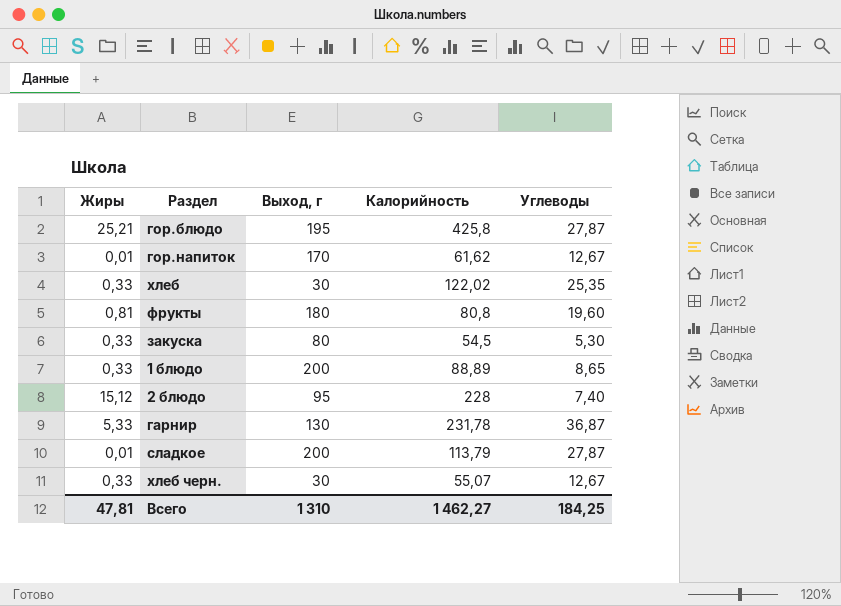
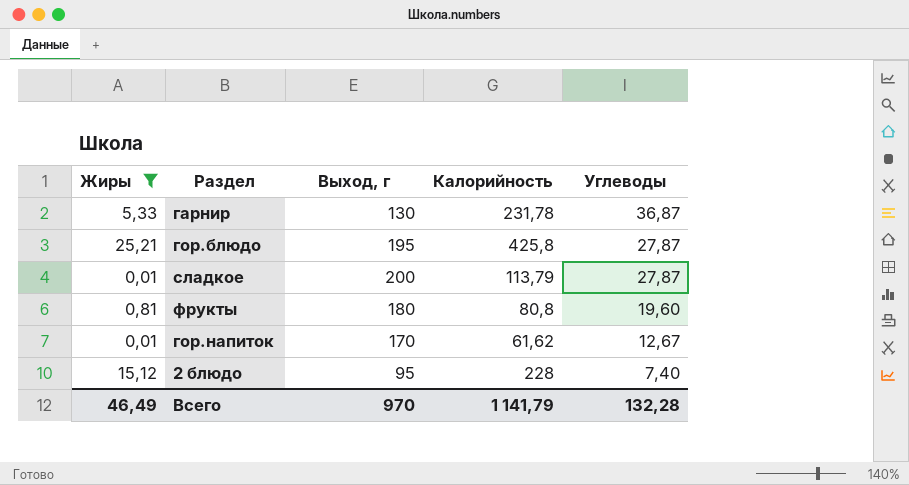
filter: none -> Жиры != 0,33
row order: none -> Углеводы descending
Всего | Жиры: 47,81 -> 46,49
Всего | Выход, г: 1 310 -> 970
Всего | Калорийность: 1 462,27 -> 1 141,79
Всего | Углеводы: 184,25 -> 132,28

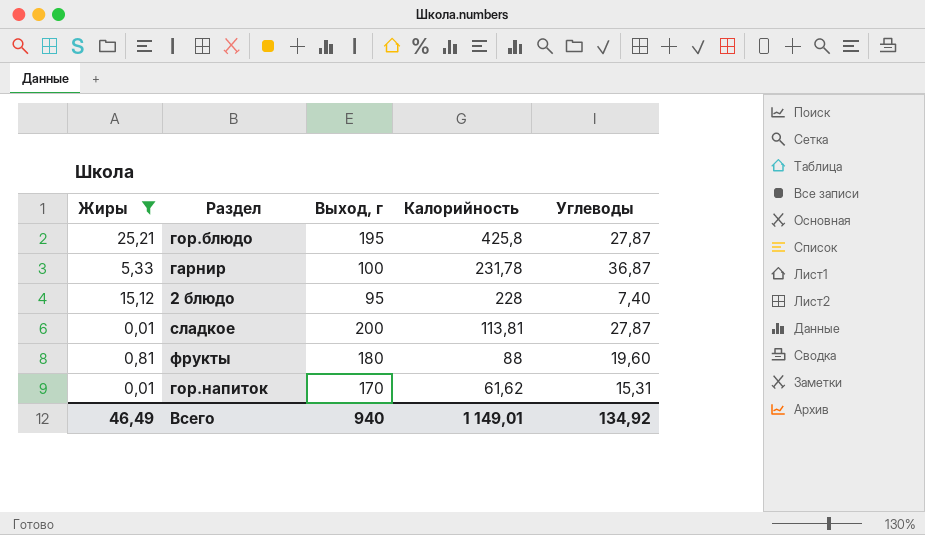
row order: Углеводы descending -> Калорийность descending
гарнир | Выход, г: 130 -> 100
сладкое | Калорийность: 113,79 -> 113,81
фрукты | Калорийность: 80,8 -> 88
гор.напиток | Углеводы: 12,67 -> 15,31
Всего | Выход, г: 970 -> 940
Всего | Калорийность: 1 141,79 -> 1 149,01
Всего | Углеводы: 132,28 -> 134,92

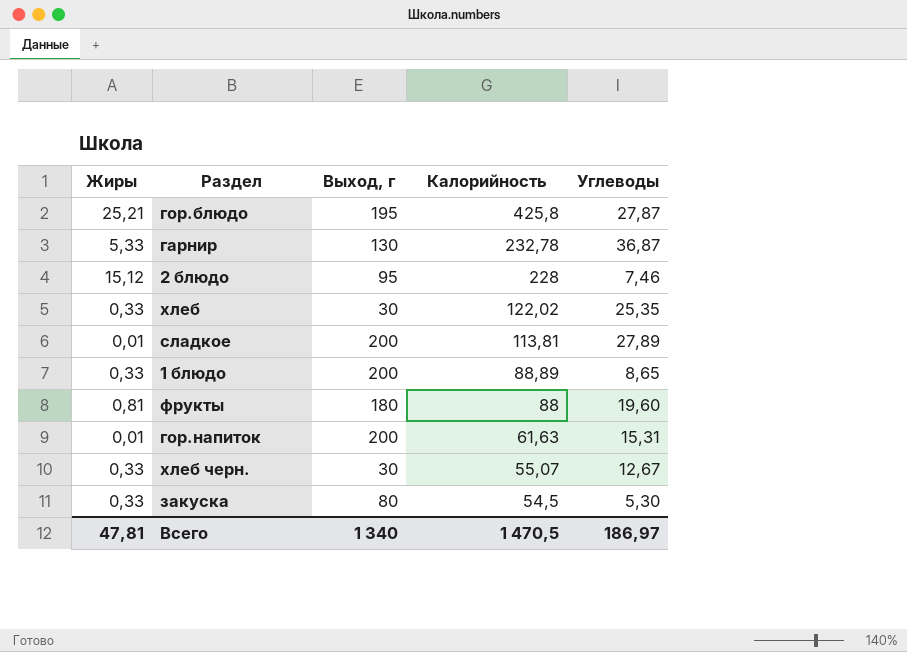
filter: Жиры != 0,33 -> none
гарнир | Выход, г: 100 -> 130
гарнир | Калорийность: 231,78 -> 232,78
2 блюдо | Углеводы: 7,40 -> 7,46
сладкое | Углеводы: 27,87 -> 27,89
гор.напиток | Выход, г: 170 -> 200
гор.напиток | Калорийность: 61,62 -> 61,63
Всего | Жиры: 46,49 -> 47,81
Всего | Выход, г: 940 -> 1 340
Всего | Калорийность: 1 149,01 -> 1 470,5
Всего | Углеводы: 134,92 -> 186,97

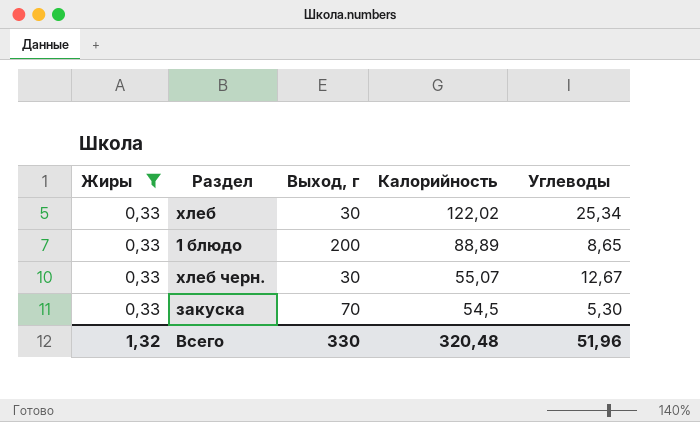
filter: none -> Жиры = 0,33
хлеб | Углеводы: 25,35 -> 25,34
закуска | Выход, г: 80 -> 70
Всего | Жиры: 47,81 -> 1,32
Всего | Выход, г: 1 340 -> 330
Всего | Калорийность: 1 470,5 -> 320,48
Всего | Углеводы: 186,97 -> 51,96

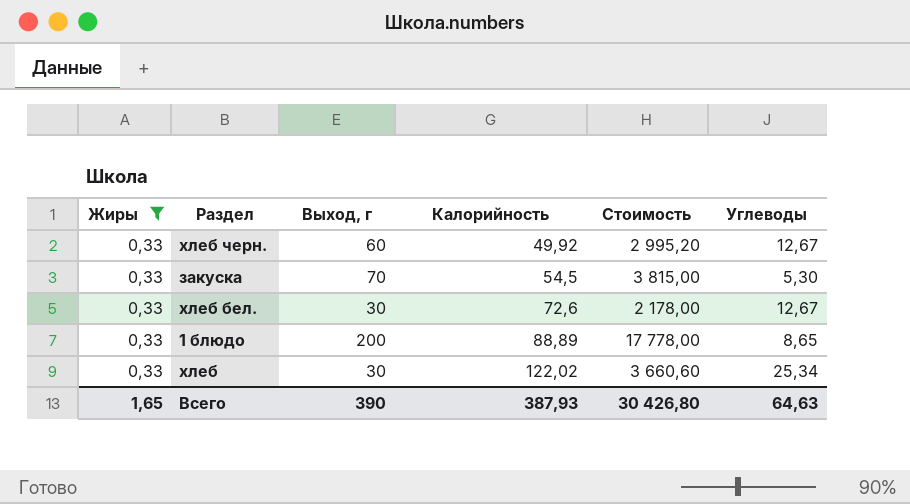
row order: Калорийность descending -> Калорийность ascending
column Стоимость | formula: none -> [Выход, г] * [Калорийность]
хлеб черн. | Выход, г: 30 -> 60
хлеб черн. | Калорийность: 55,07 -> 49,92
row хлеб бел.: none -> 0,33 | 30 | 72,6 | 2 178,00 | 12,67
Всего | Жиры: 1,32 -> 1,65
Всего | Выход, г: 330 -> 390
Всего | Калорийность: 320,48 -> 387,93
Всего | Углеводы: 51,96 -> 64,63

